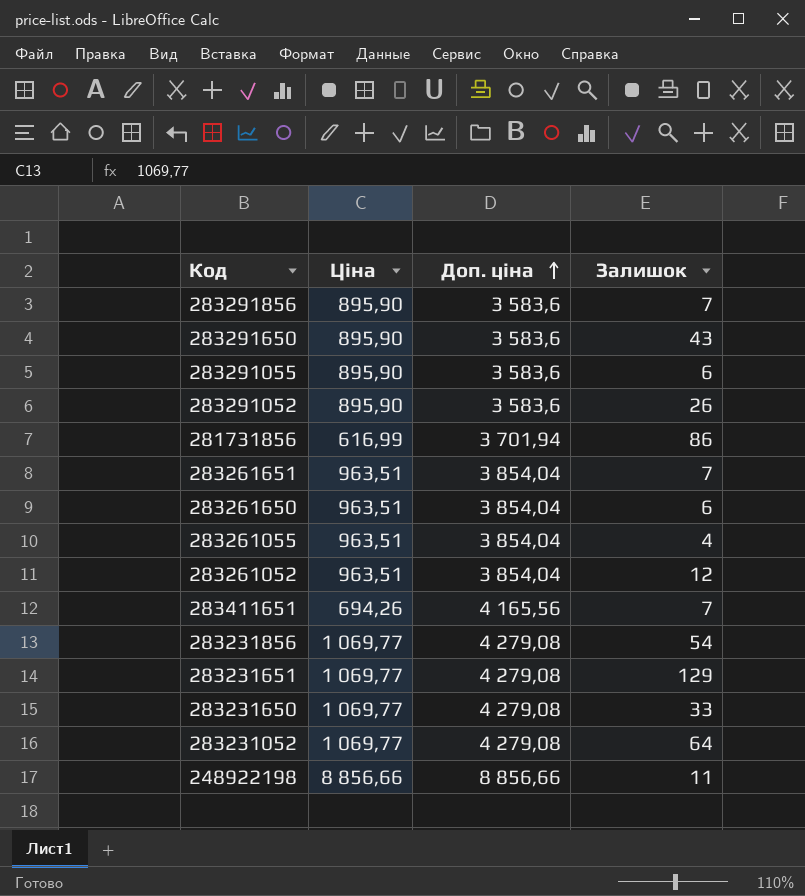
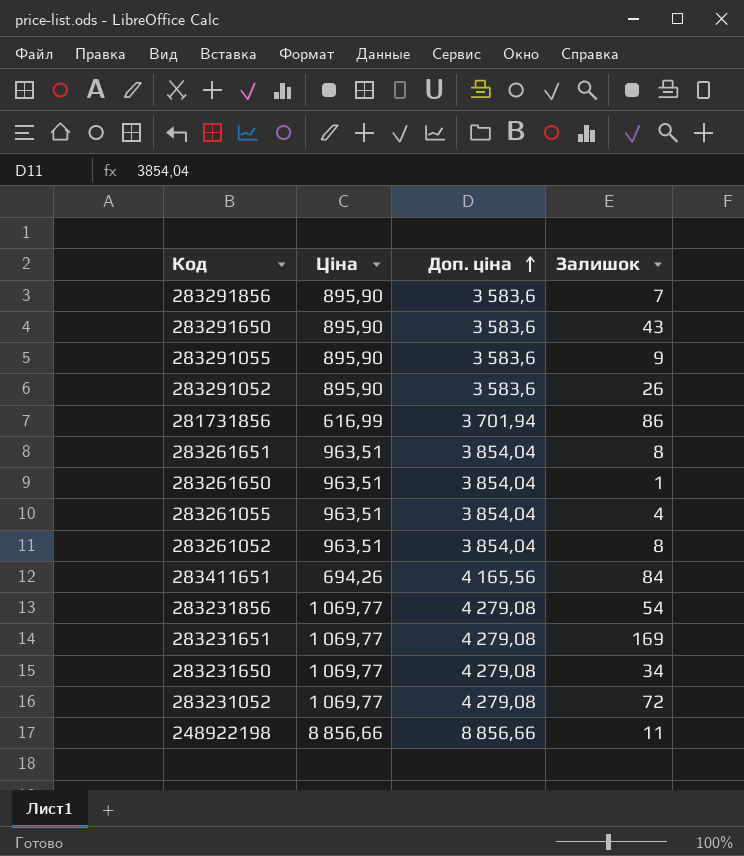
283291055 | Залишок: 6 -> 9
283261651 | Залишок: 7 -> 8
283261650 | Залишок: 6 -> 1
283261052 | Залишок: 12 -> 8
283411651 | Залишок: 7 -> 84
283231651 | Залишок: 129 -> 169
283231650 | Залишок: 33 -> 34
283231052 | Залишок: 64 -> 72

